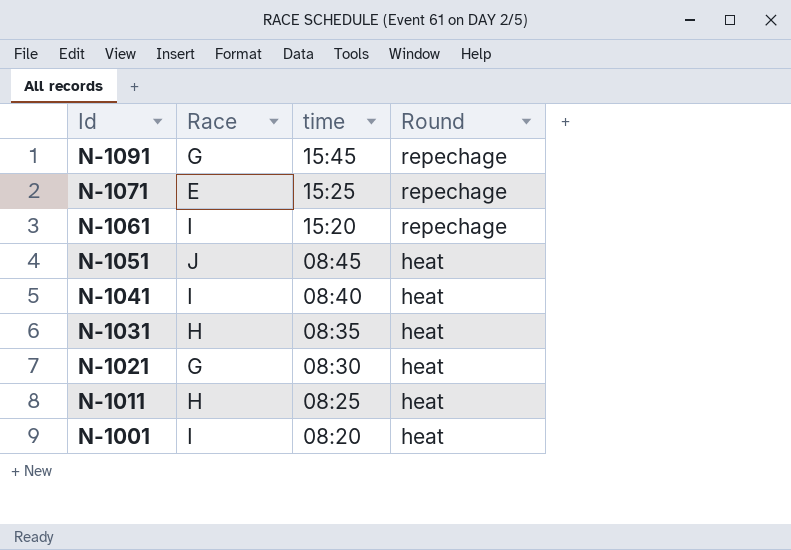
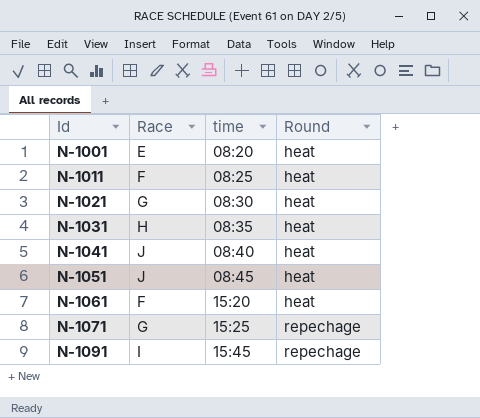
row order: Id descending -> Id ascending
N-1001 | Race: I -> E
N-1011 | Race: H -> F
N-1041 | Race: I -> J
N-1061 | Race: I -> F
N-1061 | Round: repechage -> heat
N-1071 | Race: E -> G
N-1091 | Race: G -> I

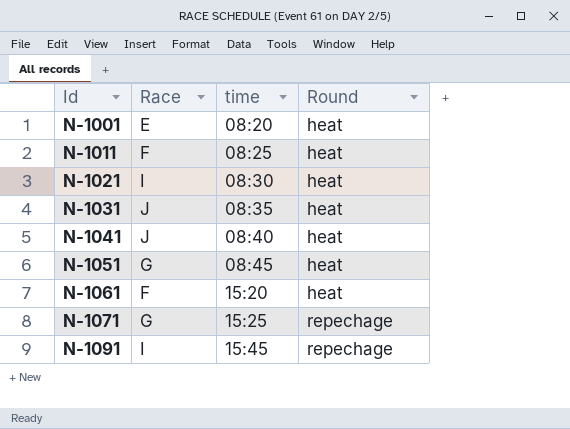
N-1021 | Race: G -> I
N-1031 | Race: H -> J
N-1051 | Race: J -> G

